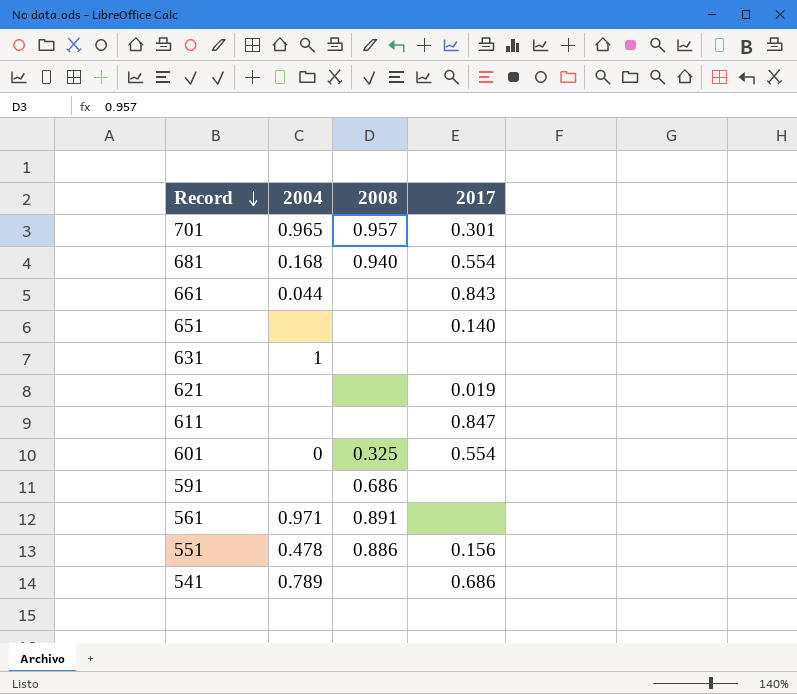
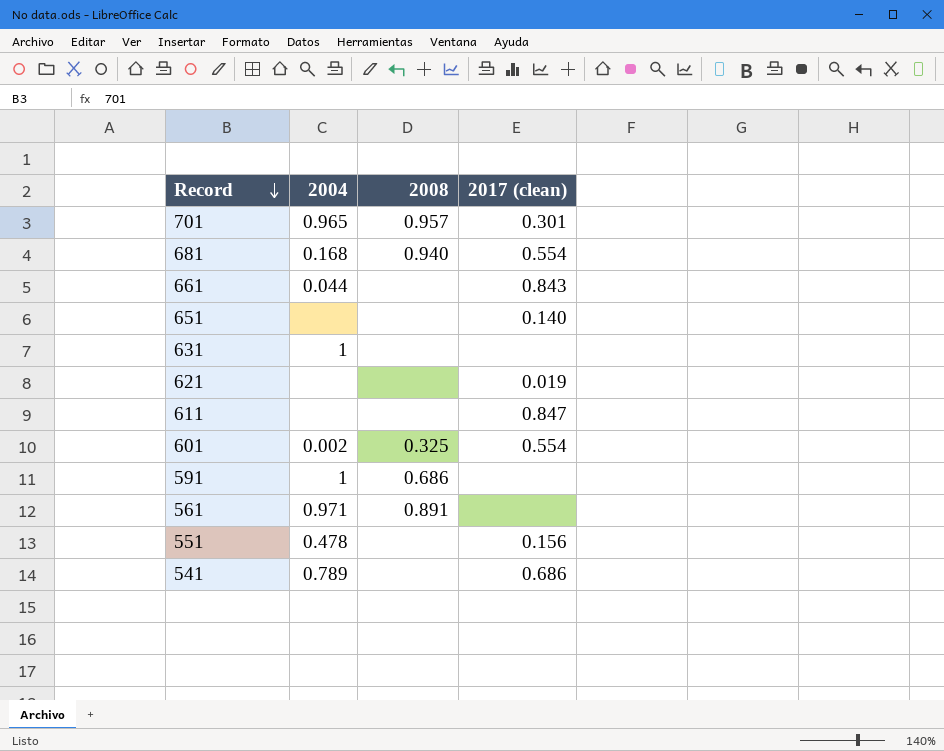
column name: 2017 -> 2017 (clean)
601 | 2004: 0 -> 0.002
591 | 2004: none -> 1
551 | 2008: 0.886 -> none

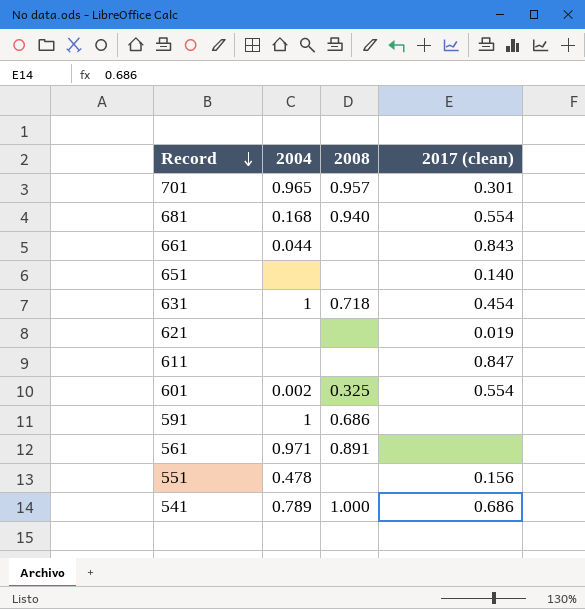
631 | 2008: none -> 0.718
631 | 2017 (clean): none -> 0.454
541 | 2008: none -> 1.000

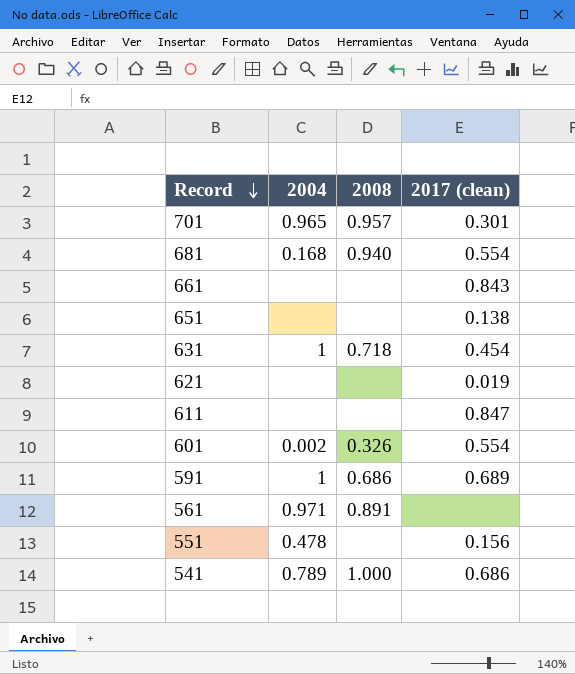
661 | 2004: 0.044 -> none
651 | 2017 (clean): 0.140 -> 0.138
601 | 2008: 0.325 -> 0.326
591 | 2017 (clean): none -> 0.689

